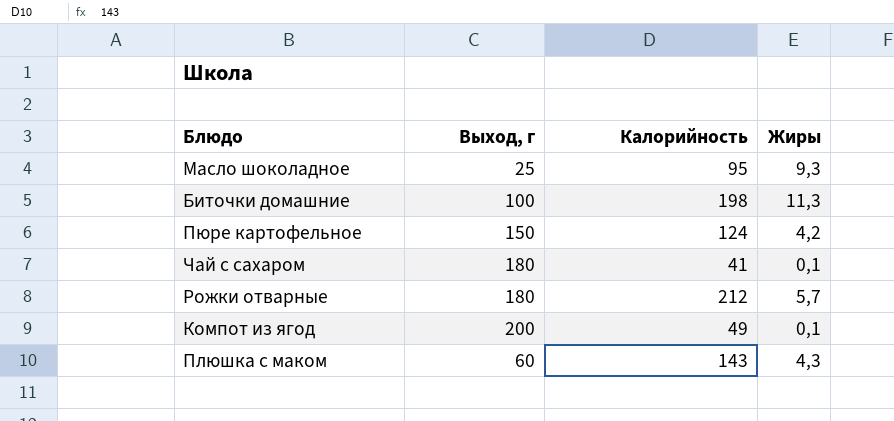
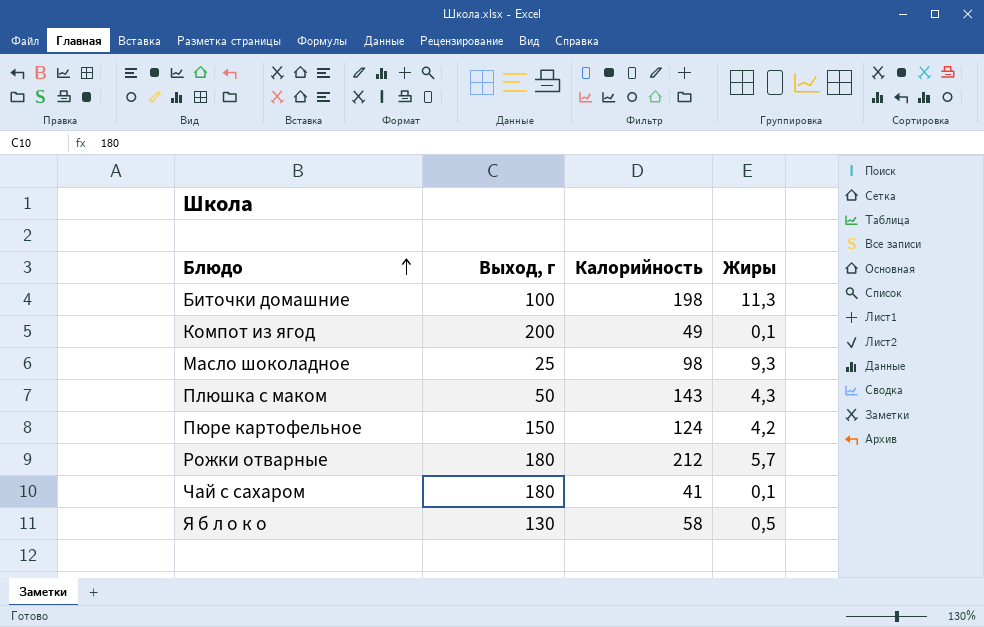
row order: none -> Блюдо ascending
Масло шоколадное | Калорийность: 95 -> 98
Плюшка с маком | Выход, г: 60 -> 50
row Я б л о к о: none -> 130 | 58 | 0,5

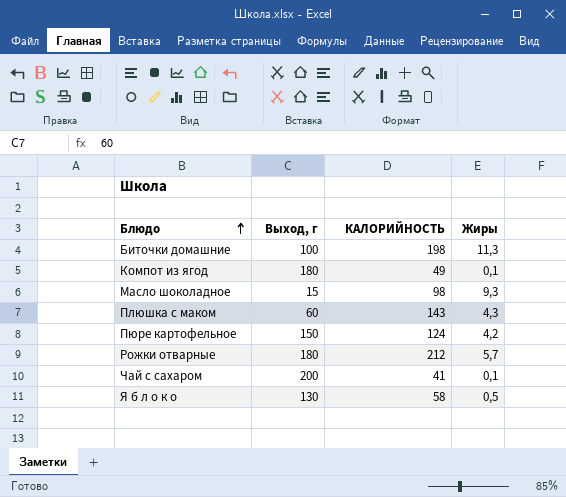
column name: Калорийность -> КАЛОРИЙНОСТЬ
Компот из ягод | Выход, г: 200 -> 180
Масло шоколадное | Выход, г: 25 -> 15
Плюшка с маком | Выход, г: 50 -> 60
Чай с сахаром | Выход, г: 180 -> 200

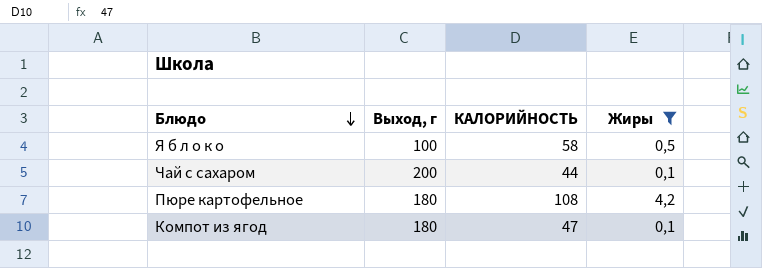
filter: none -> Жиры <= 4,2
row order: Блюдо ascending -> Блюдо descending
Я б л о к о | Выход, г: 130 -> 100
Чай с сахаром | КАЛОРИЙНОСТЬ: 41 -> 44
Пюре картофельное | Выход, г: 150 -> 180
Пюре картофельное | КАЛОРИЙНОСТЬ: 124 -> 108
Компот из ягод | КАЛОРИЙНОСТЬ: 49 -> 47

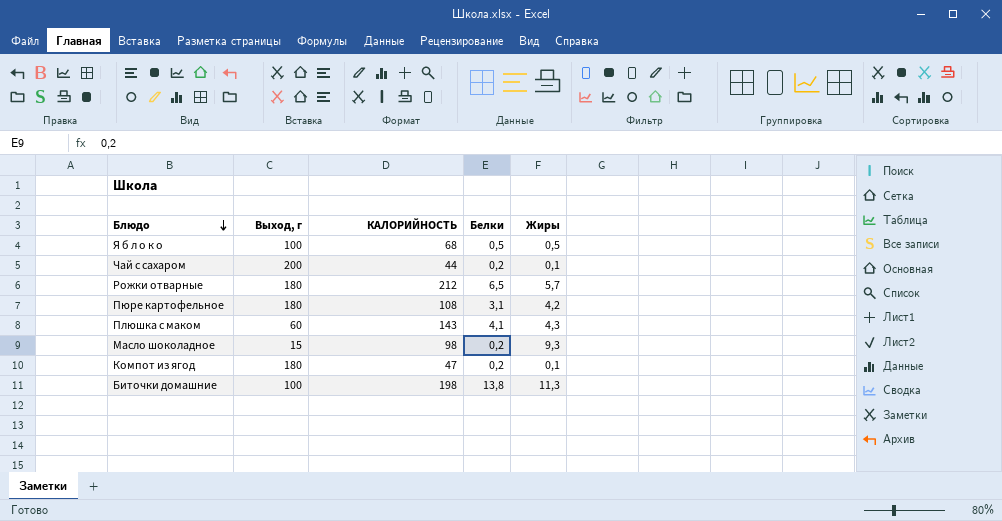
filter: Жиры <= 4,2 -> none
column Белки | position: none -> 4
Я б л о к о | КАЛОРИЙНОСТЬ: 58 -> 68

